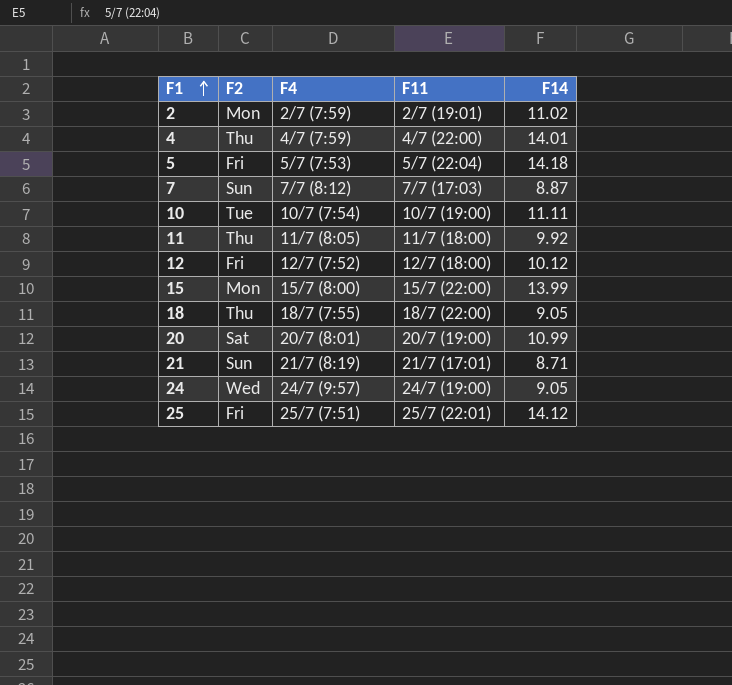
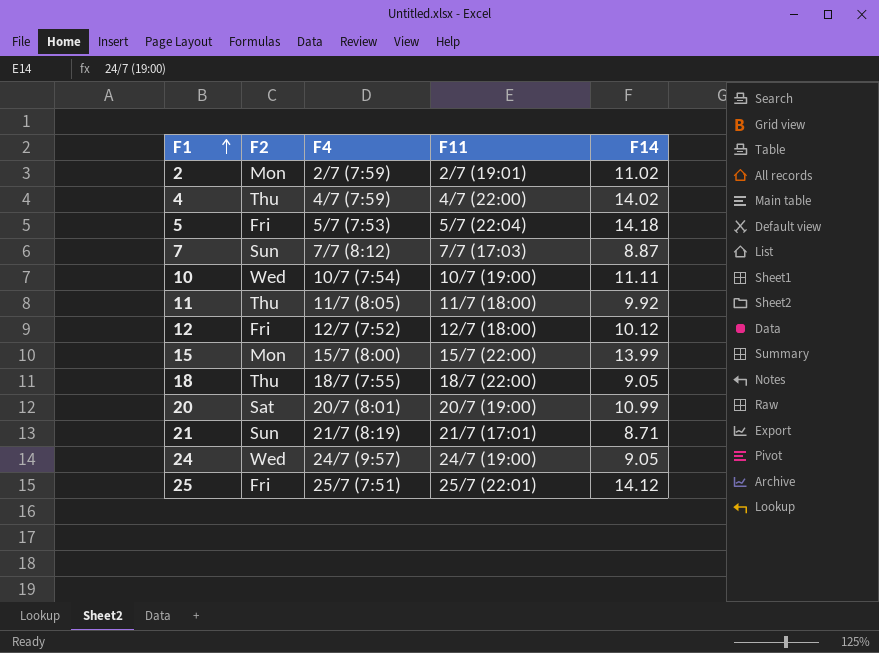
4 | F14: 14.01 -> 14.02
10 | F2: Tue -> Wed

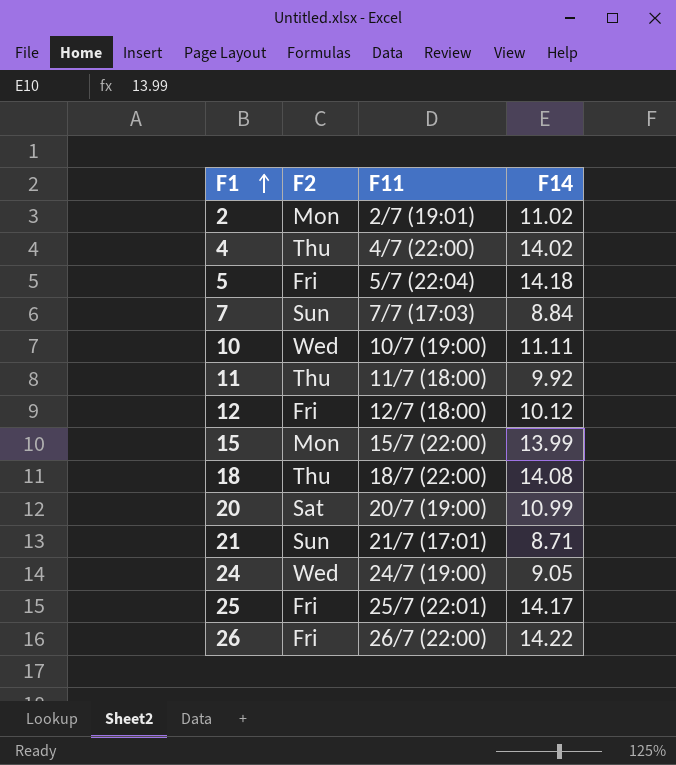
column F4 | position: 3 -> none
7 | F14: 8.87 -> 8.84
18 | F14: 9.05 -> 14.08
25 | F14: 14.12 -> 14.17
row 26: none -> Fri | 26/7 (22:00) | 14.22

